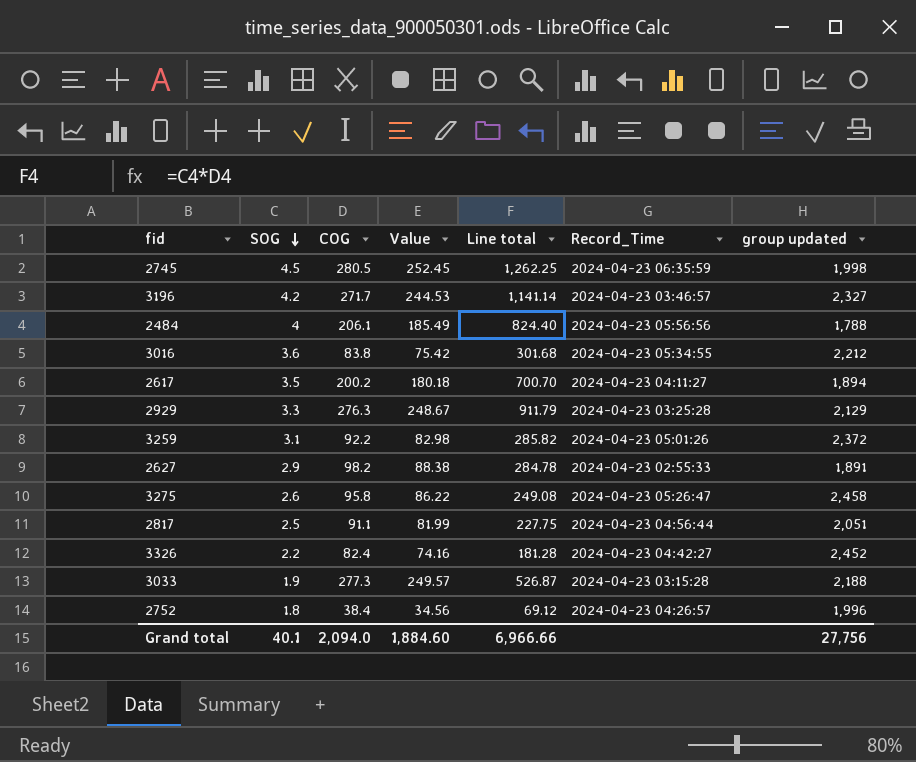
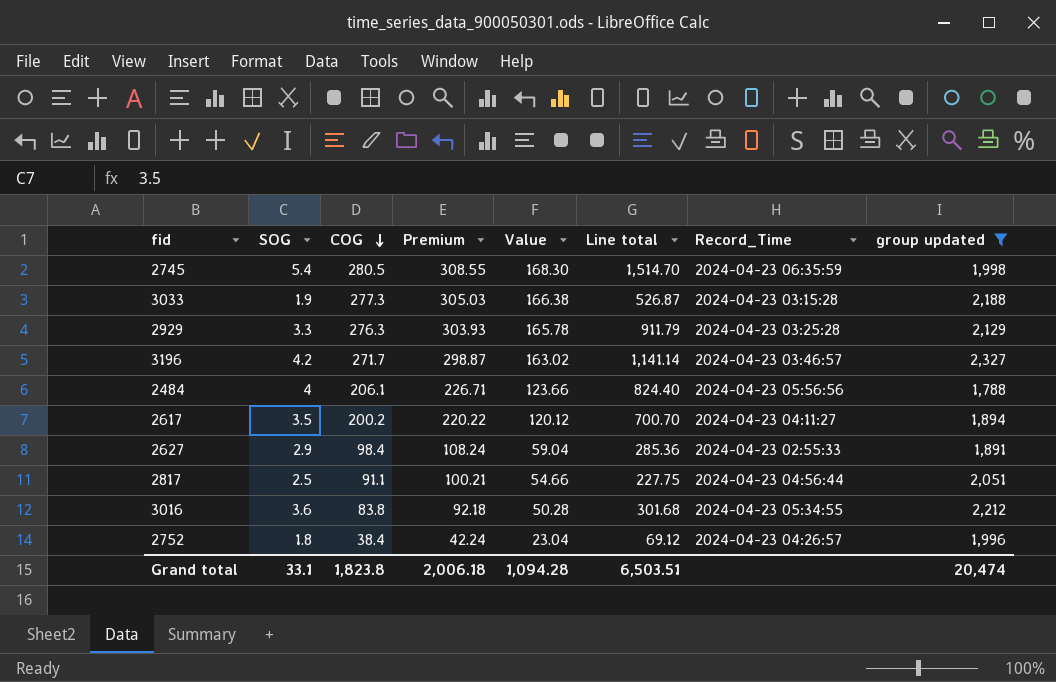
filter: none -> group updated <= 2,327
row order: SOG descending -> COG descending
column Premium | formula: none -> [COG] * 1.1
column Value | formula: [COG] * 0.9 -> [COG] * 0.6
2745 | SOG: 4.5 -> 5.4
2745 | Line total: 1,262.25 -> 1,514.70
2627 | COG: 98.2 -> 98.4
2627 | Line total: 284.78 -> 285.36
Grand total | SOG: 40.1 -> 33.1
Grand total | COG: 2,094.0 -> 1,823.8
Grand total | Value: 1,884.60 -> 1,094.28
Grand total | Line total: 6,966.66 -> 6,503.51
Grand total | group updated: 27,756 -> 20,474

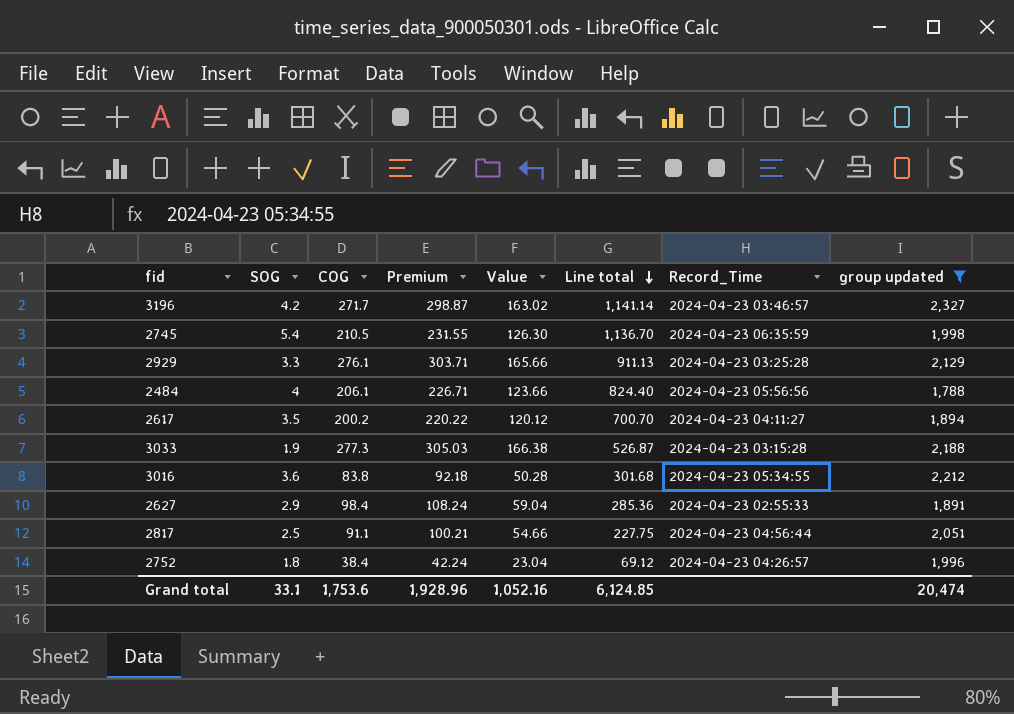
row order: COG descending -> Line total descending
2745 | COG: 280.5 -> 210.5
2745 | Premium: 308.55 -> 231.55
2745 | Value: 168.30 -> 126.30
2745 | Line total: 1,514.70 -> 1,136.70
2929 | COG: 276.3 -> 276.1
2929 | Premium: 303.93 -> 303.71
2929 | Value: 165.78 -> 165.66
2929 | Line total: 911.79 -> 911.13
Grand total | COG: 1,823.8 -> 1,753.6
Grand total | Premium: 2,006.18 -> 1,928.96
Grand total | Value: 1,094.28 -> 1,052.16
Grand total | Line total: 6,503.51 -> 6,124.85

